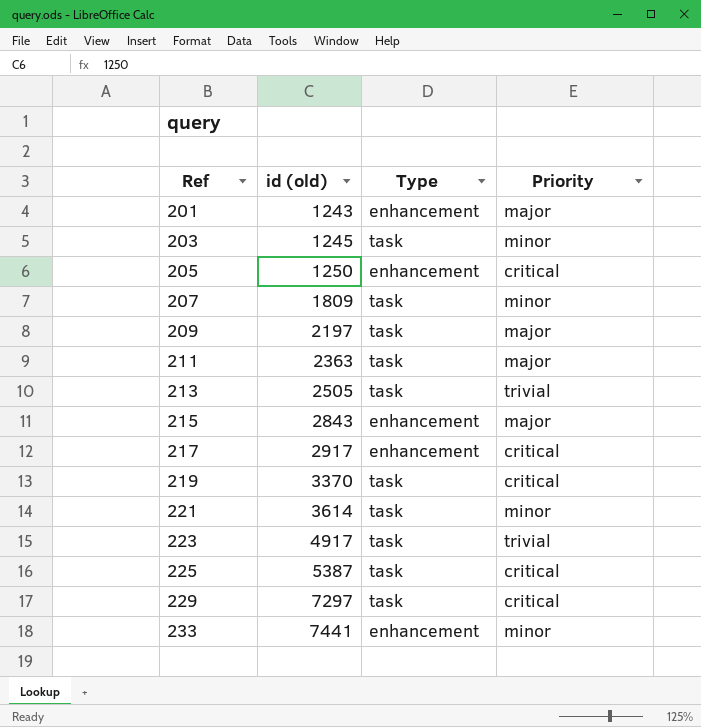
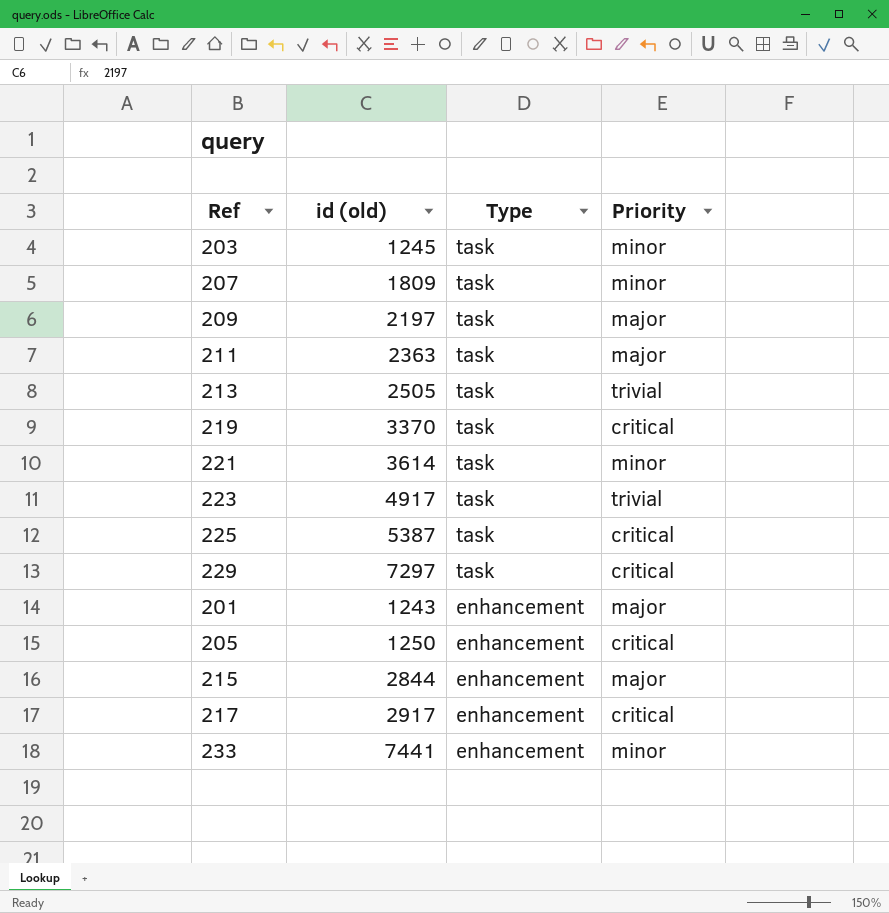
row order: Ref ascending -> Type descending
215 | id (old): 2843 -> 2844

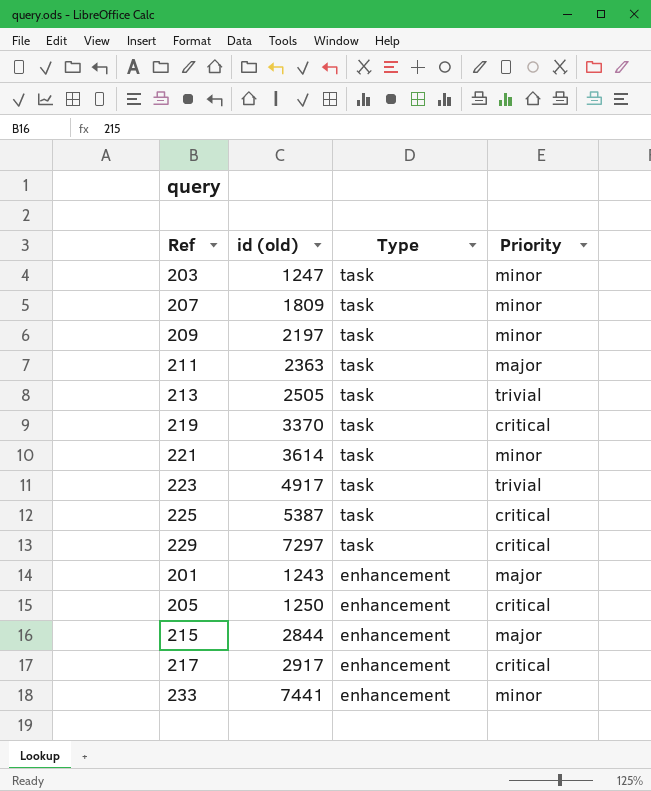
203 | id (old): 1245 -> 1247
209 | Priority: major -> minor

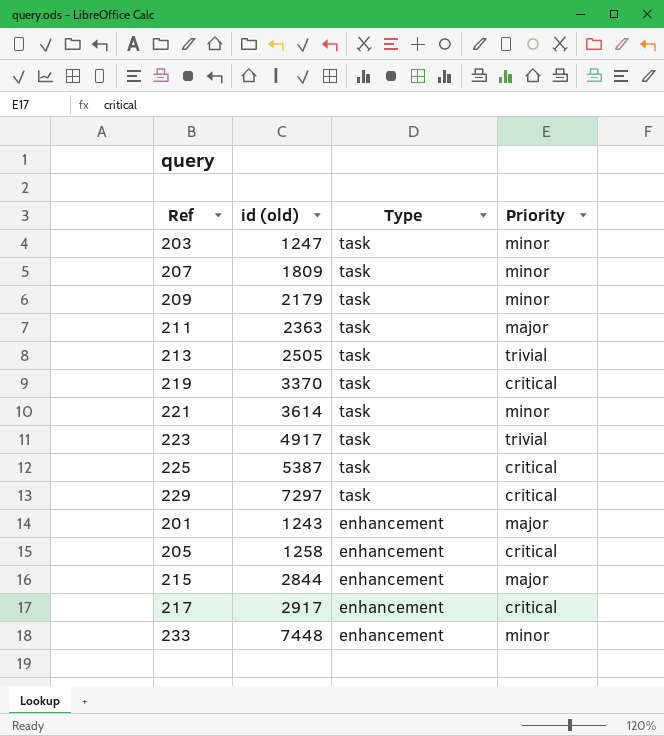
209 | id (old): 2197 -> 2179
205 | id (old): 1250 -> 1258
233 | id (old): 7441 -> 7448

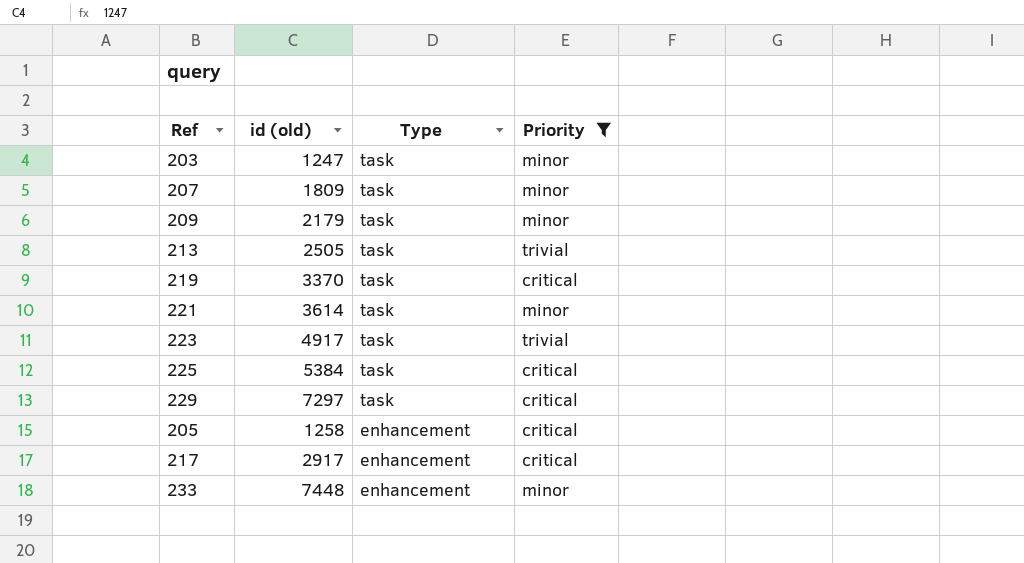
filter: none -> Priority != major
225 | id (old): 5387 -> 5384

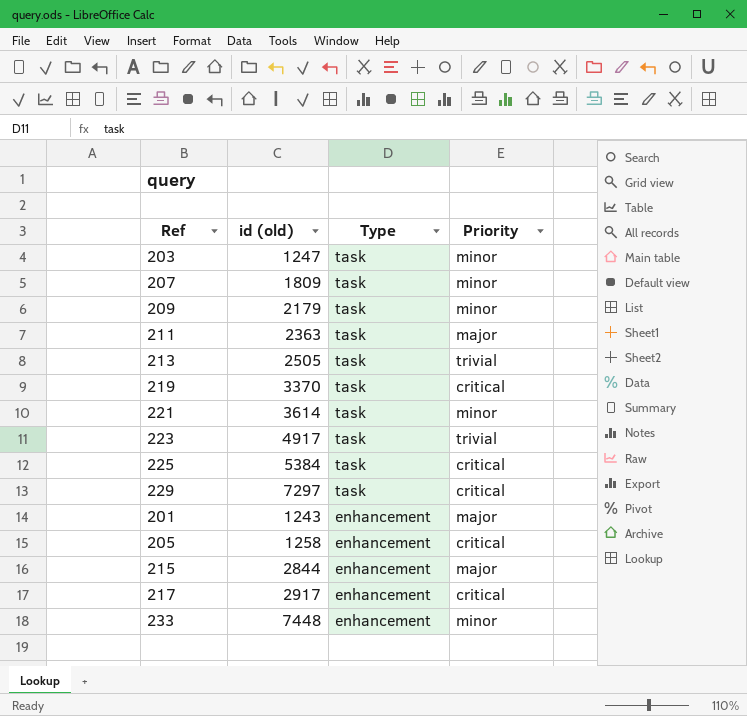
filter: Priority != major -> none

